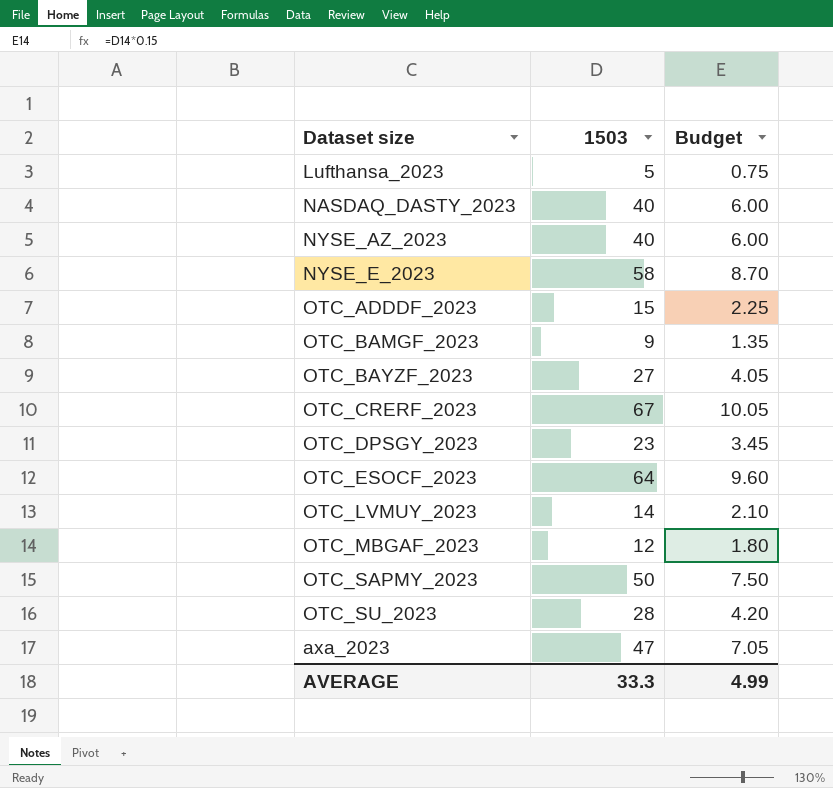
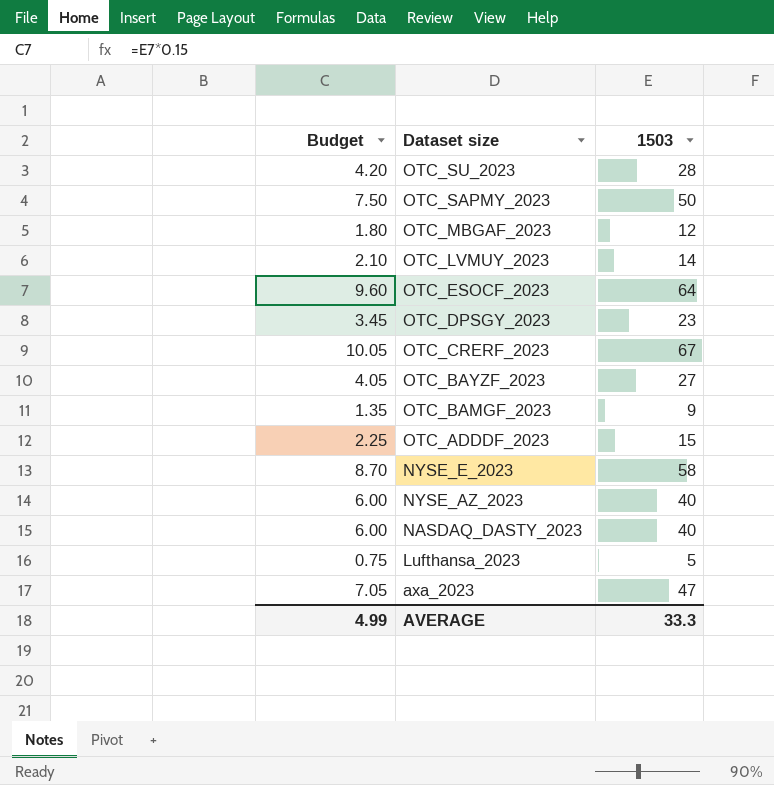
row order: none -> Dataset size descending
column Budget | position: 3 -> 1

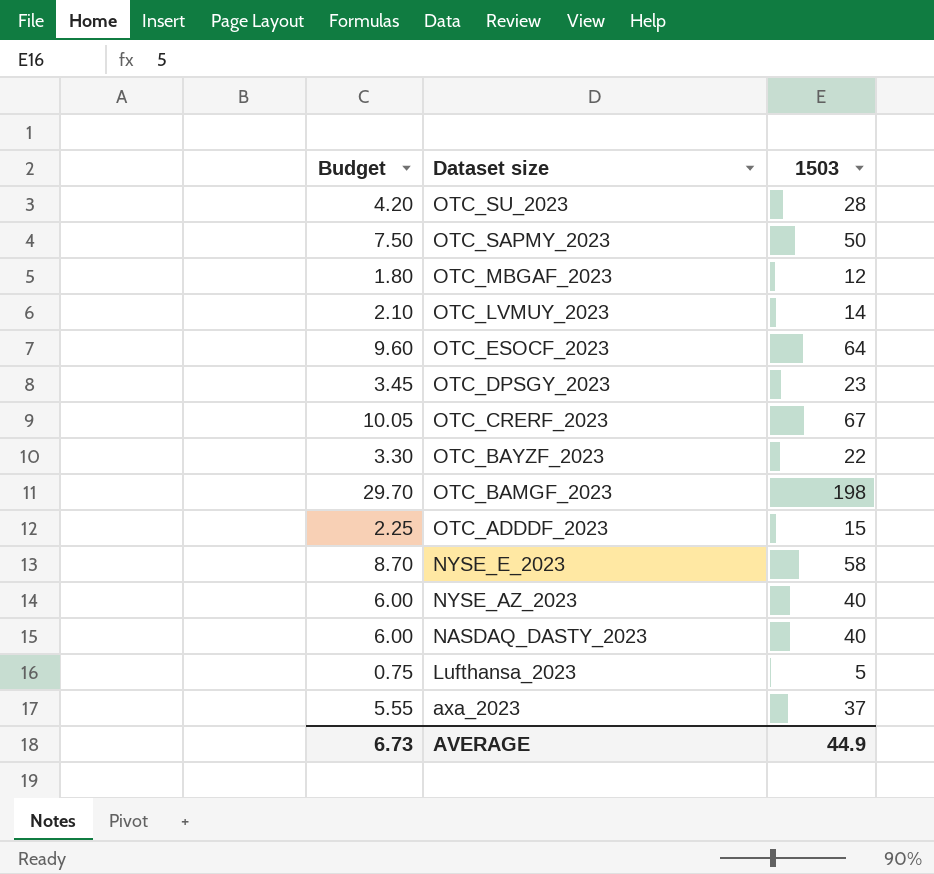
OTC_BAYZF_2023 | Budget: 4.05 -> 3.30
OTC_BAYZF_2023 | 1503: 27 -> 22
OTC_BAMGF_2023 | Budget: 1.35 -> 29.70
OTC_BAMGF_2023 | 1503: 9 -> 198
axa_2023 | Budget: 7.05 -> 5.55
axa_2023 | 1503: 47 -> 37
AVERAGE | Budget: 4.99 -> 6.73
AVERAGE | 1503: 33.3 -> 44.9

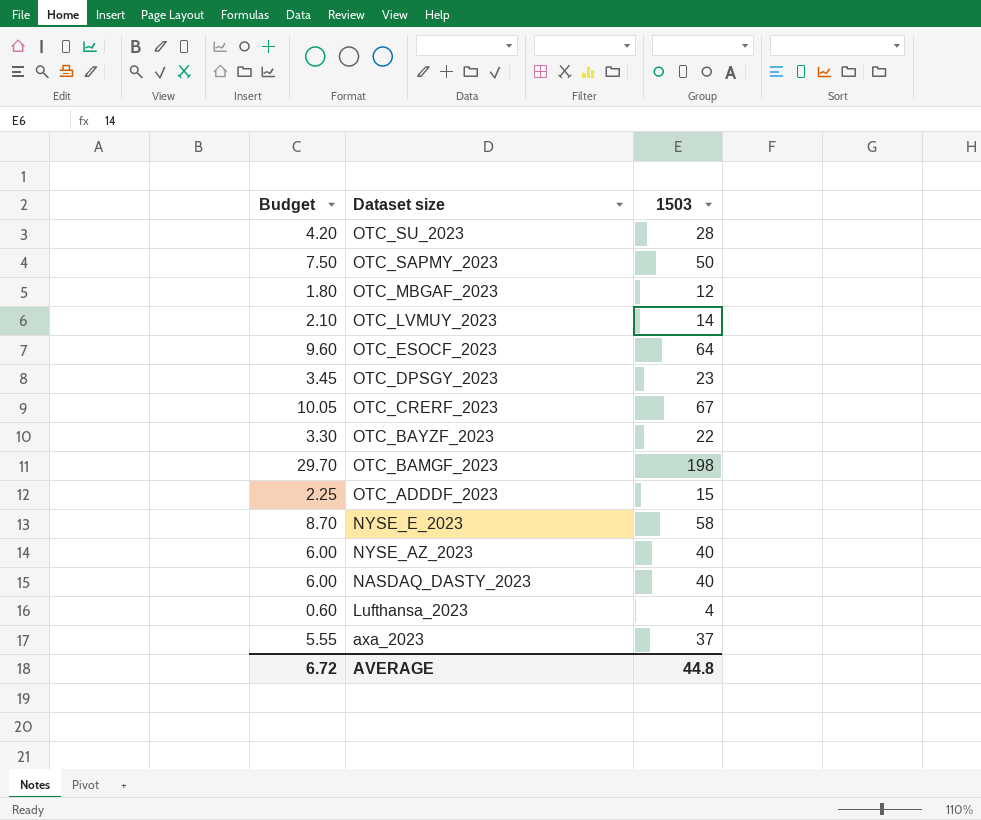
Lufthansa_2023 | Budget: 0.75 -> 0.60
Lufthansa_2023 | 1503: 5 -> 4
AVERAGE | Budget: 6.73 -> 6.72
AVERAGE | 1503: 44.9 -> 44.8

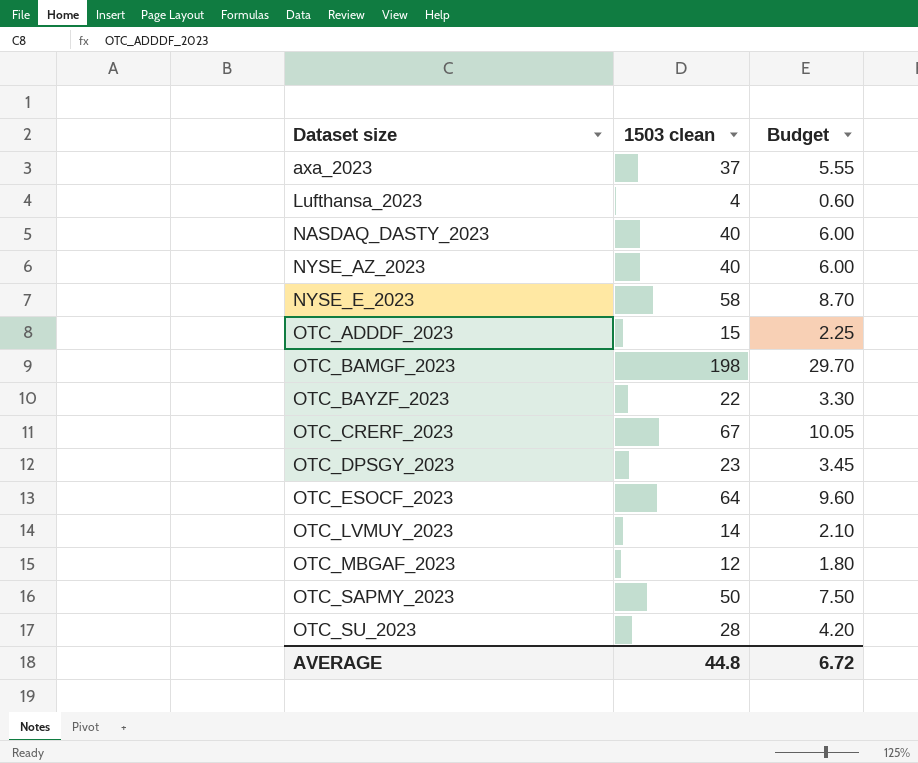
row order: Dataset size descending -> Dataset size ascending
column name: 1503 -> 1503 clean
column Budget | position: 1 -> 3

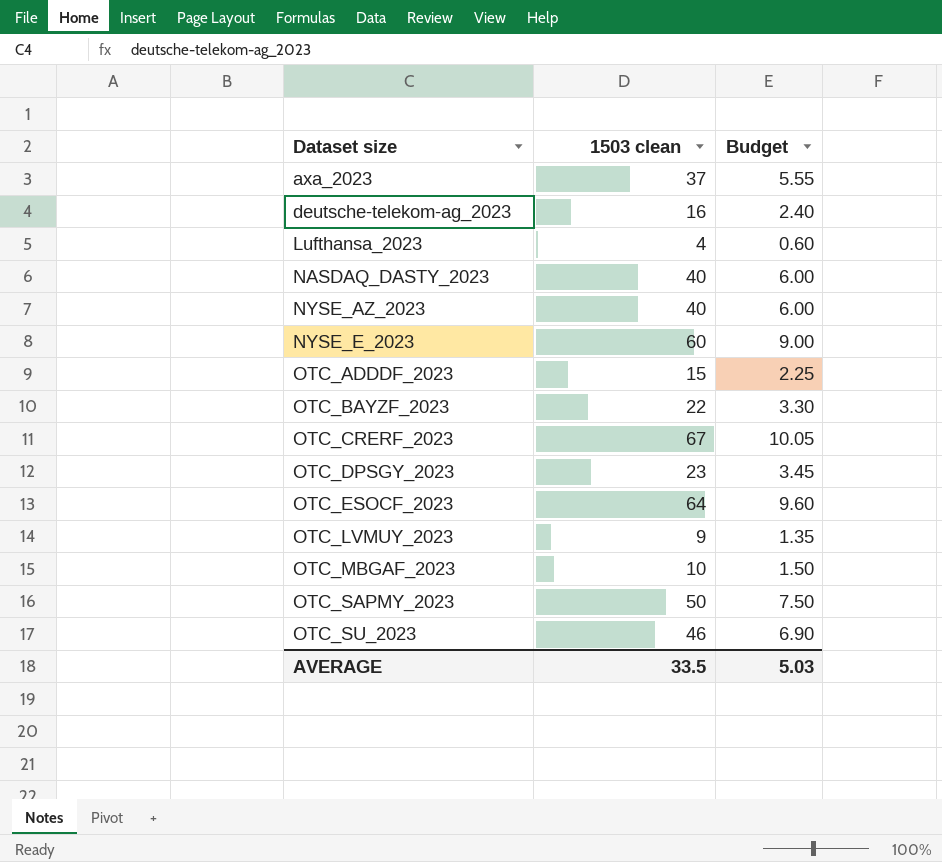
row OTC_BAMGF_2023: 198 | 29.70 -> none
row deutsche-telekom-ag_2023: none -> 16 | 2.40
NYSE_E_2023 | 1503 clean: 58 -> 60
NYSE_E_2023 | Budget: 8.70 -> 9.00
OTC_LVMUY_2023 | 1503 clean: 14 -> 9
OTC_LVMUY_2023 | Budget: 2.10 -> 1.35
OTC_MBGAF_2023 | 1503 clean: 12 -> 10
OTC_MBGAF_2023 | Budget: 1.80 -> 1.50
OTC_SU_2023 | 1503 clean: 28 -> 46
OTC_SU_2023 | Budget: 4.20 -> 6.90
AVERAGE | 1503 clean: 44.8 -> 33.5
AVERAGE | Budget: 6.72 -> 5.03

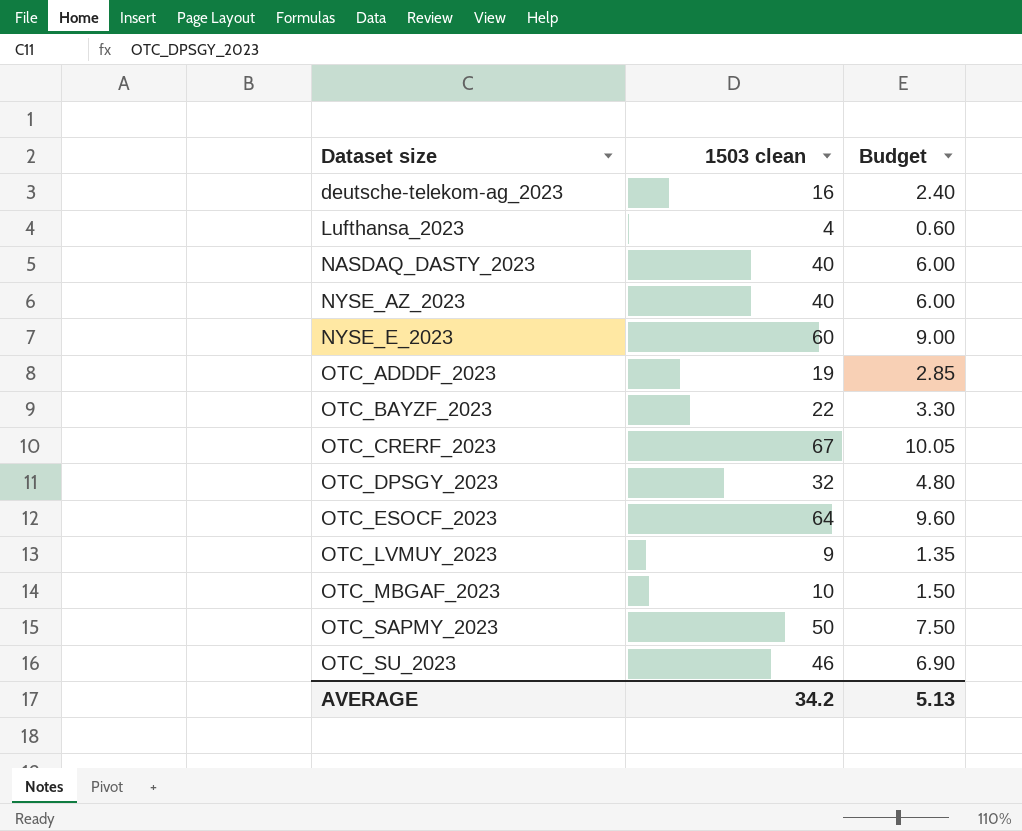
row axa_2023: 37 | 5.55 -> none
OTC_ADDDF_2023 | 1503 clean: 15 -> 19
OTC_ADDDF_2023 | Budget: 2.25 -> 2.85
OTC_DPSGY_2023 | 1503 clean: 23 -> 32
OTC_DPSGY_2023 | Budget: 3.45 -> 4.80
AVERAGE | 1503 clean: 33.5 -> 34.2
AVERAGE | Budget: 5.03 -> 5.13

